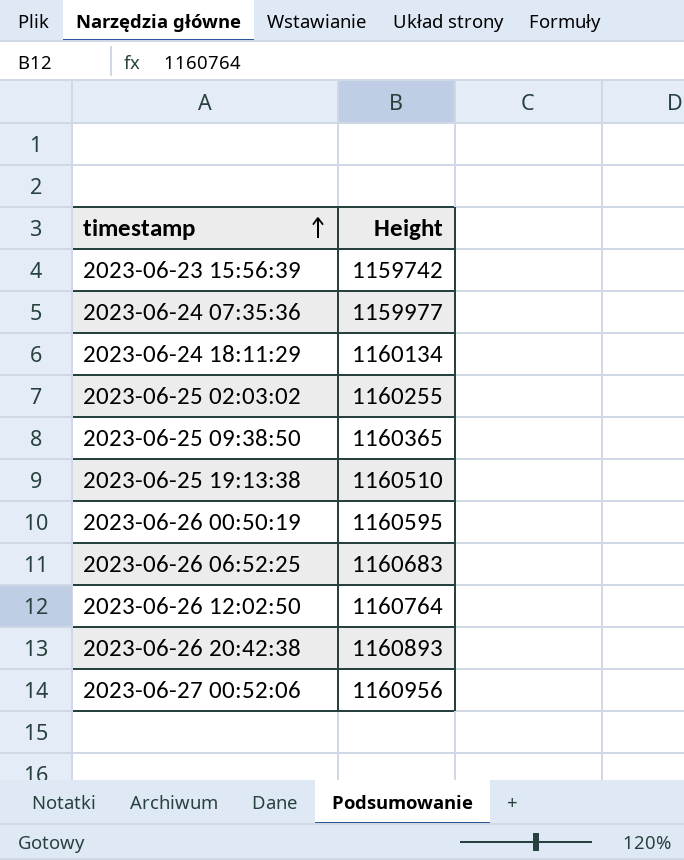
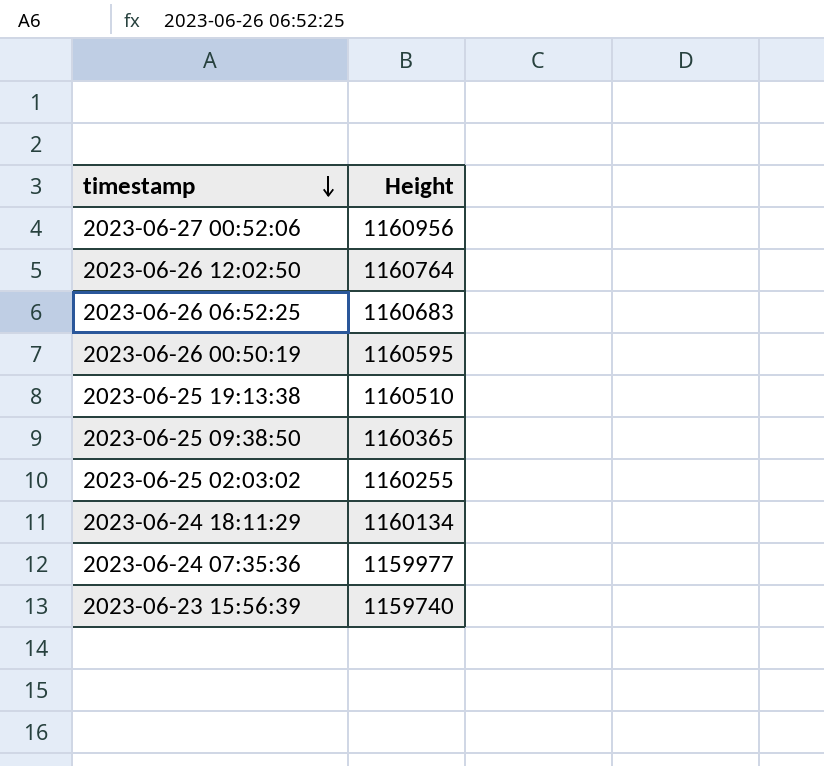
row order: timestamp ascending -> timestamp descending
row 2023-06-26 20:42:38: 1160893 -> none
2023-06-23 15:56:39 | Height: 1159742 -> 1159740

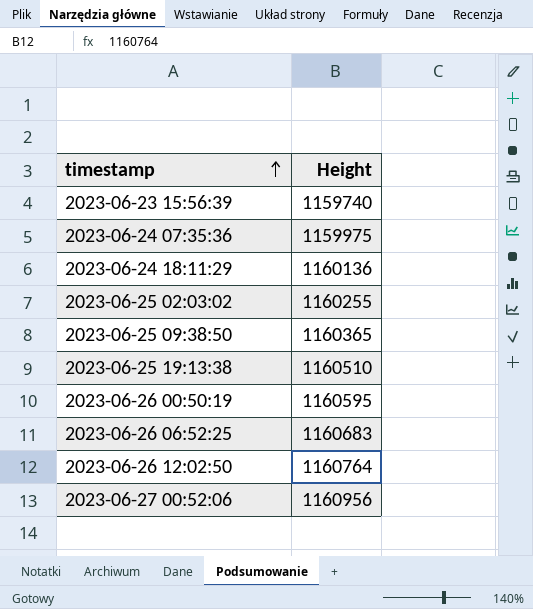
row order: timestamp descending -> timestamp ascending
2023-06-24 07:35:36 | Height: 1159977 -> 1159975
2023-06-24 18:11:29 | Height: 1160134 -> 1160136

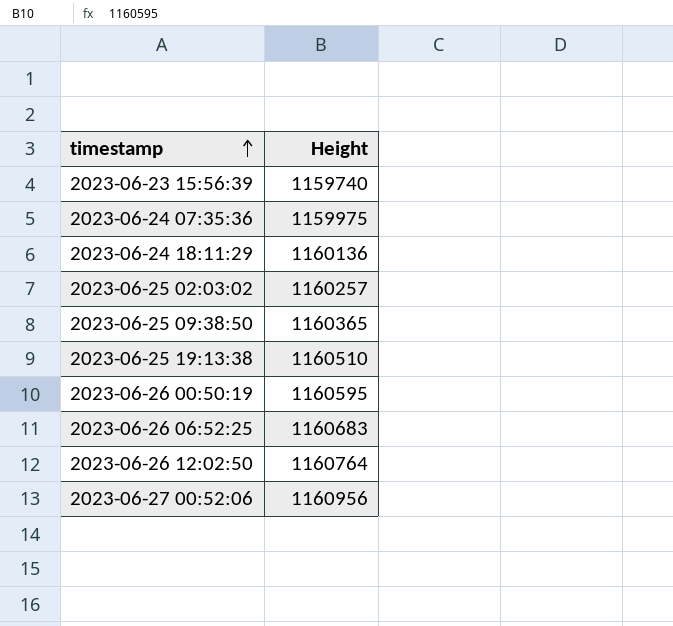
2023-06-25 02:03:02 | Height: 1160255 -> 1160257

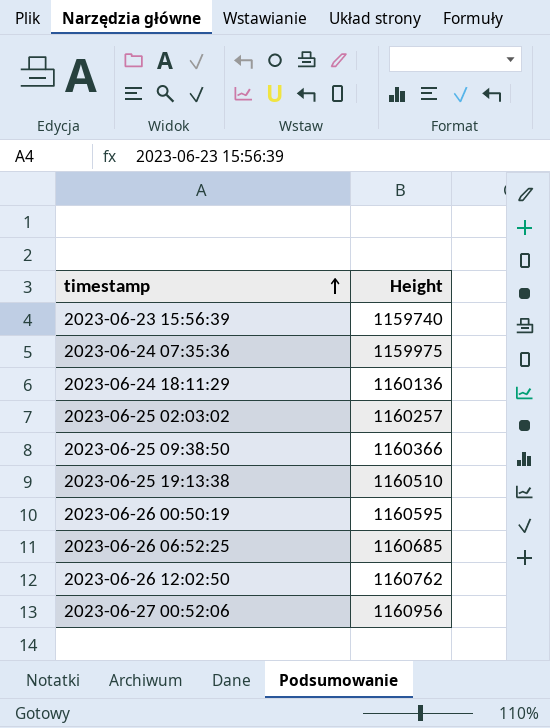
2023-06-25 09:38:50 | Height: 1160365 -> 1160366
2023-06-26 06:52:25 | Height: 1160683 -> 1160685
2023-06-26 12:02:50 | Height: 1160764 -> 1160762

